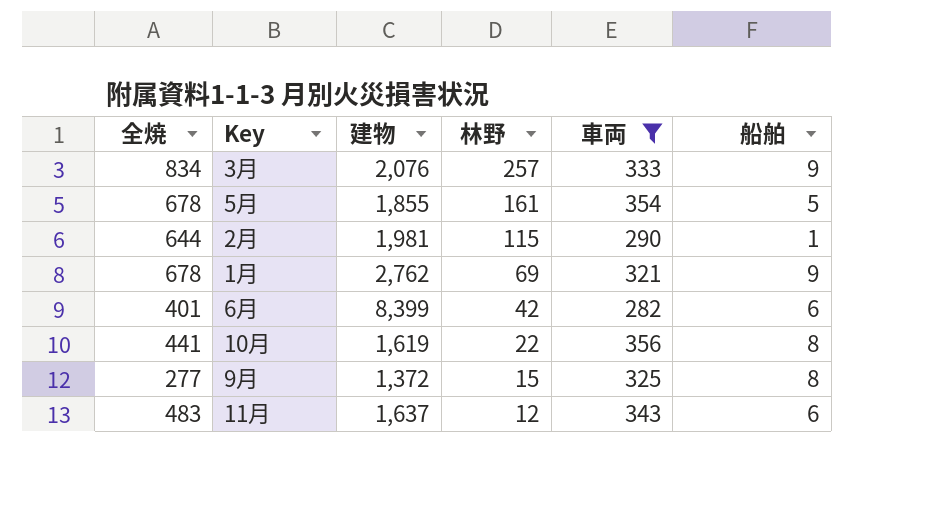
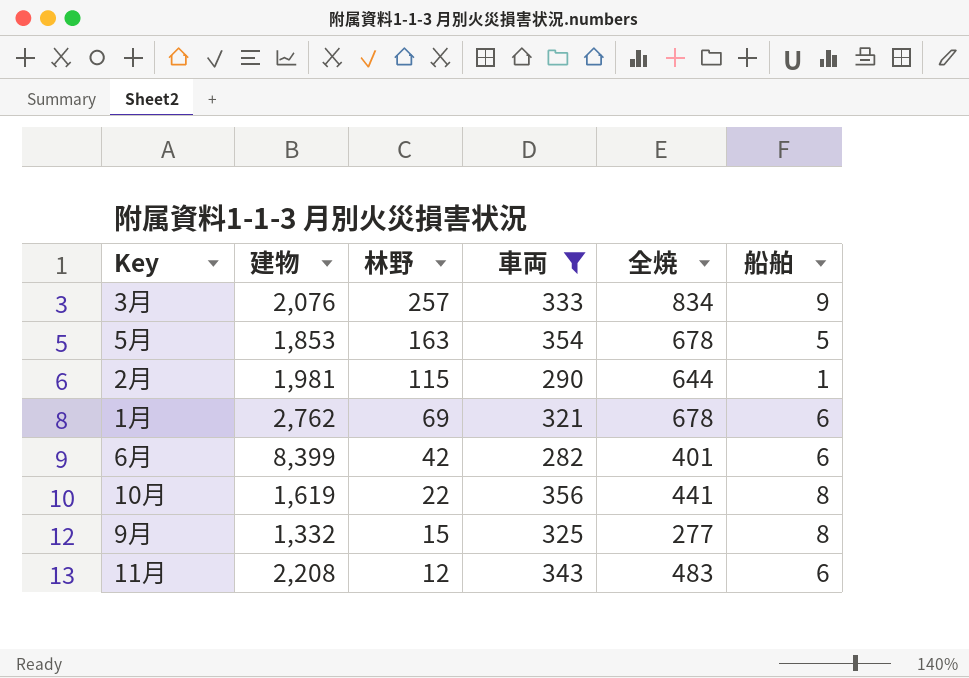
column 全焼 | position: 1 -> 5
5月 | 建物: 1,855 -> 1,853
5月 | 林野: 161 -> 163
1月 | 船舶: 9 -> 6
9月 | 建物: 1,372 -> 1,332
11月 | 建物: 1,637 -> 2,208

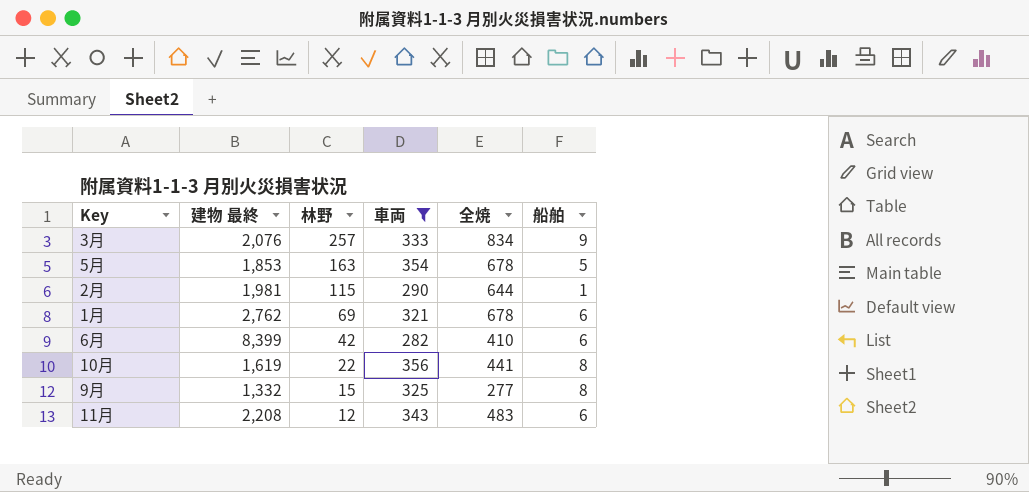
column name: 建物 -> 建物 最終
6月 | 全焼: 401 -> 410

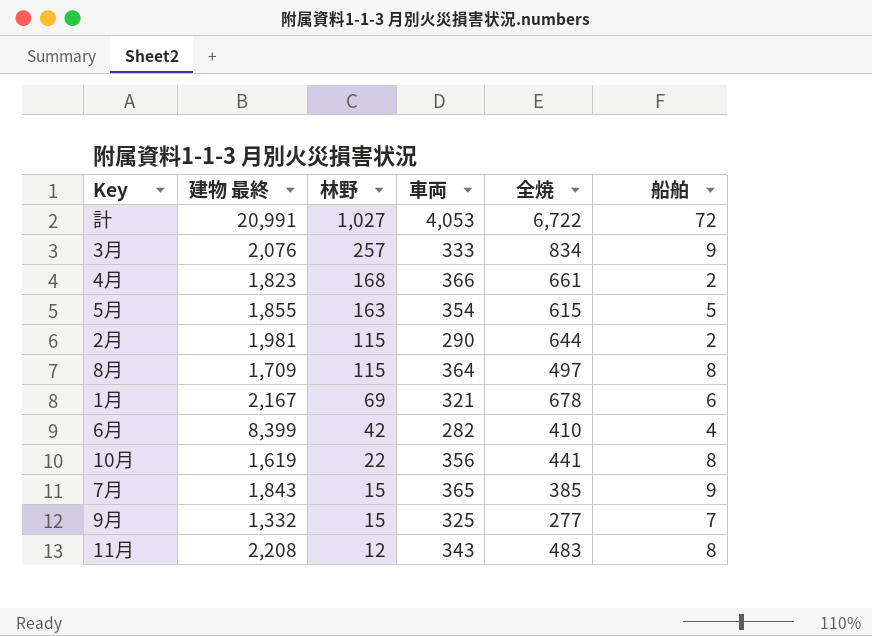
filter: 車両 <= 356 -> none
5月 | 建物 最終: 1,853 -> 1,855
5月 | 全焼: 678 -> 615
2月 | 船舶: 1 -> 2
1月 | 建物 最終: 2,762 -> 2,167
6月 | 船舶: 6 -> 4
9月 | 船舶: 8 -> 7
11月 | 船舶: 6 -> 8

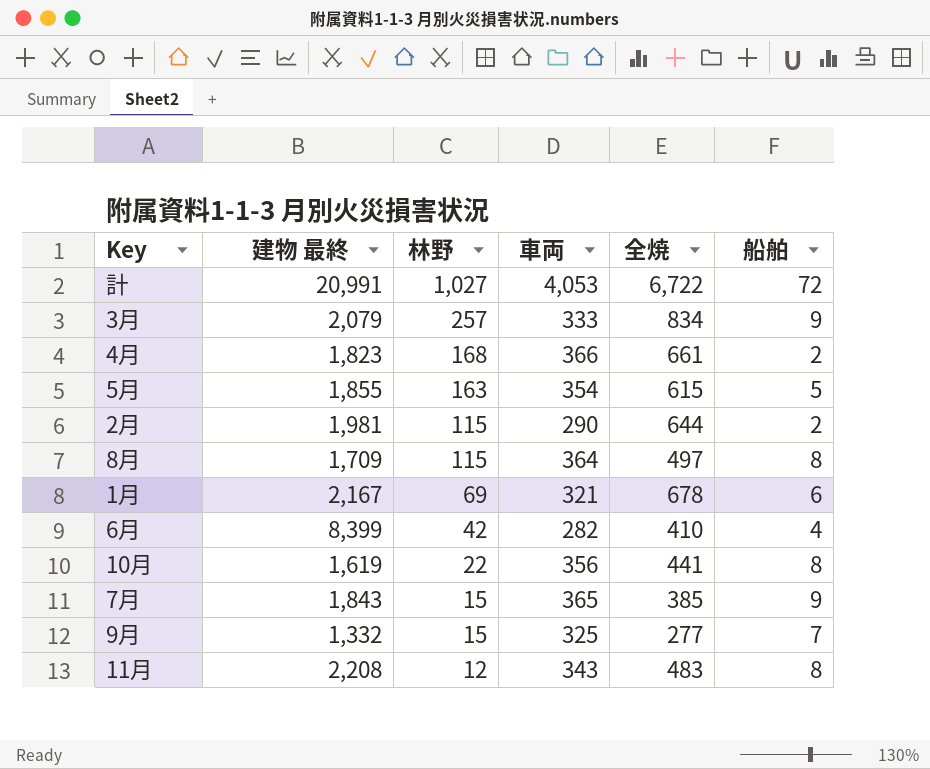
3月 | 建物 最終: 2,076 -> 2,079

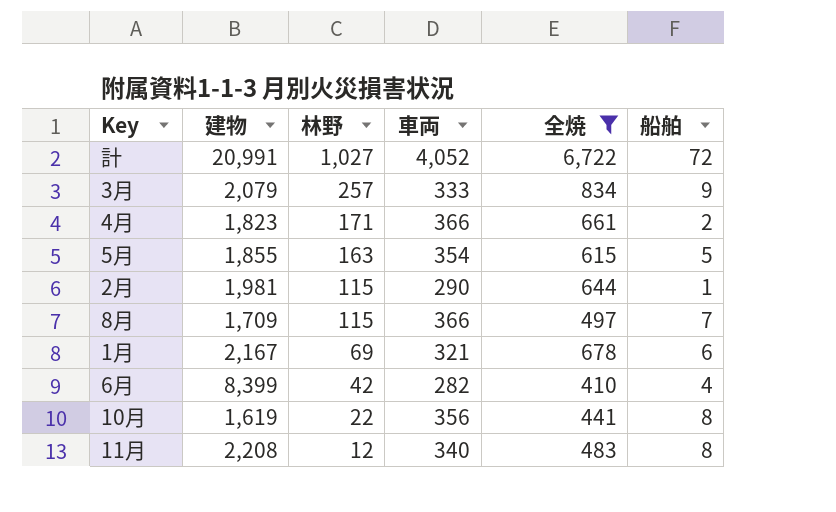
filter: none -> 全焼 >= 410
column name: 建物 最終 -> 建物
計 | 車両: 4,053 -> 4,052
4月 | 林野: 168 -> 171
2月 | 船舶: 2 -> 1
8月 | 車両: 364 -> 366
8月 | 船舶: 8 -> 7
11月 | 車両: 343 -> 340

